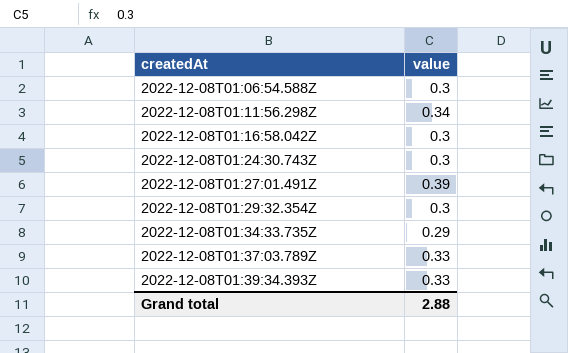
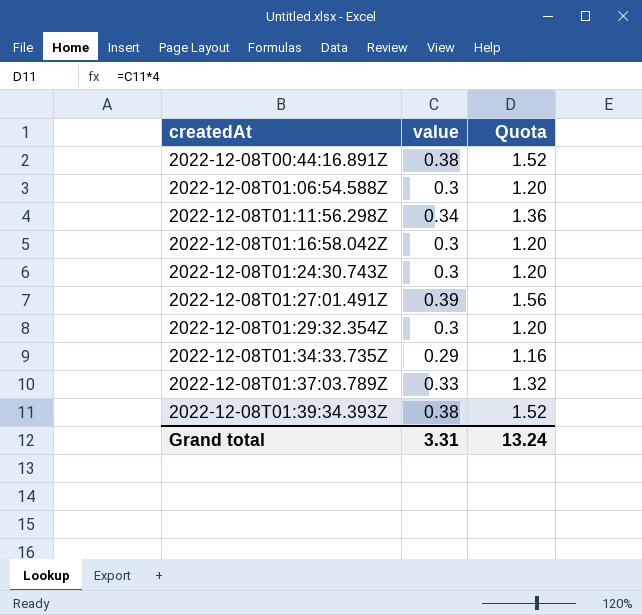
column Quota | formula: none -> [value] * 4
row 2022-12-08T00:44:16.891Z: none -> 0.38 | 1.52
2022-12-08T01:39:34.393Z | value: 0.33 -> 0.38
Grand total | value: 2.88 -> 3.31

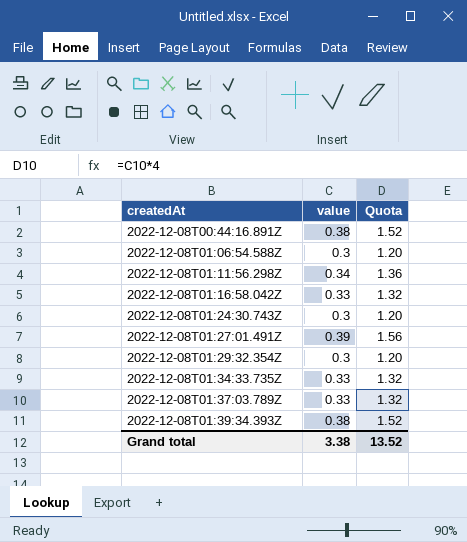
2022-12-08T01:16:58.042Z | value: 0.3 -> 0.33
2022-12-08T01:16:58.042Z | Quota: 1.20 -> 1.32
2022-12-08T01:34:33.735Z | value: 0.29 -> 0.33
2022-12-08T01:34:33.735Z | Quota: 1.16 -> 1.32
Grand total | value: 3.31 -> 3.38
Grand total | Quota: 13.24 -> 13.52

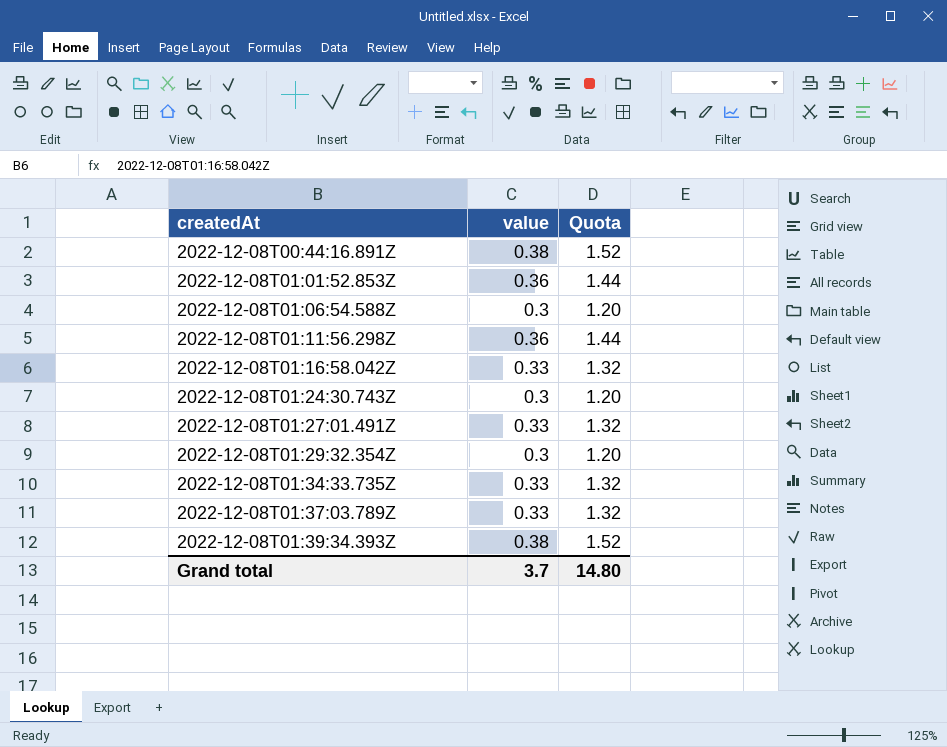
row 2022-12-08T01:01:52.853Z: none -> 0.36 | 1.44
2022-12-08T01:11:56.298Z | value: 0.34 -> 0.36
2022-12-08T01:11:56.298Z | Quota: 1.36 -> 1.44
2022-12-08T01:27:01.491Z | value: 0.39 -> 0.33
2022-12-08T01:27:01.491Z | Quota: 1.56 -> 1.32
Grand total | value: 3.38 -> 3.7
Grand total | Quota: 13.52 -> 14.80

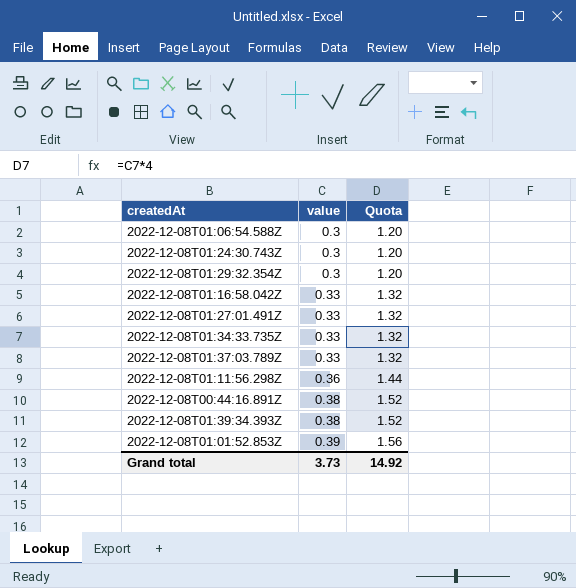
row order: createdAt ascending -> value ascending
2022-12-08T01:01:52.853Z | value: 0.36 -> 0.39
2022-12-08T01:01:52.853Z | Quota: 1.44 -> 1.56
Grand total | value: 3.7 -> 3.73
Grand total | Quota: 14.80 -> 14.92

